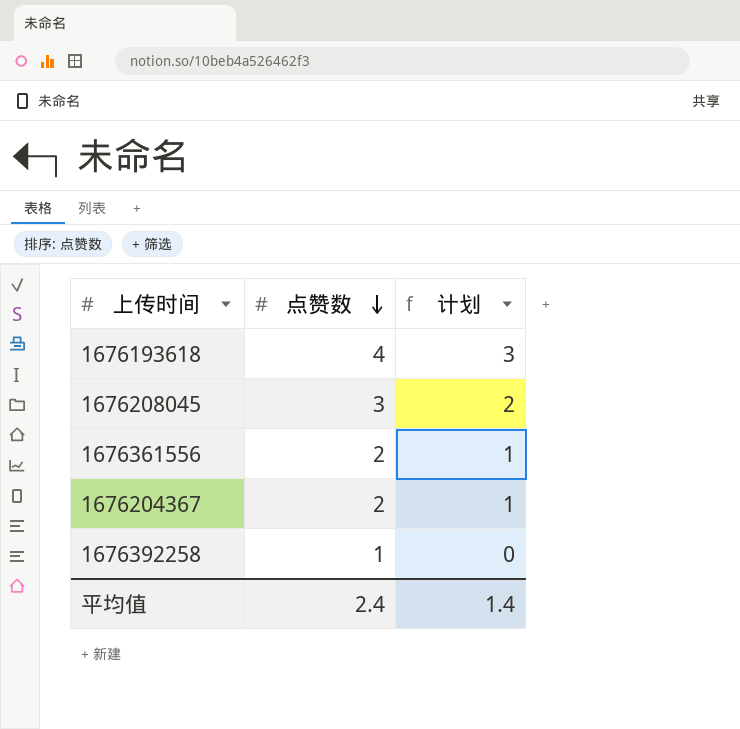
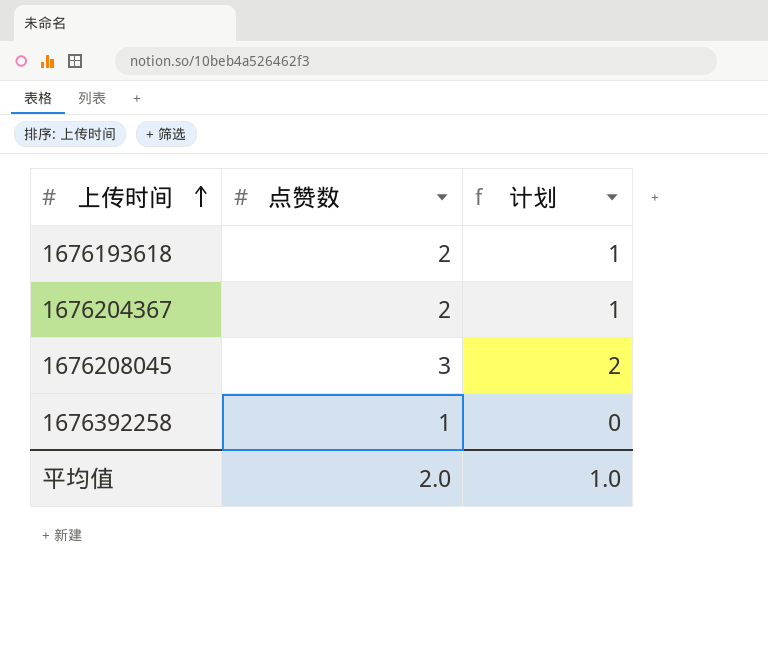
row order: 点赞数 descending -> 上传时间 ascending
row 1676361556: 2 | 1 -> none
1676193618 | 点赞数: 4 -> 2
1676193618 | 计划: 3 -> 1
平均值 | 点赞数: 2.4 -> 2.0
平均值 | 计划: 1.4 -> 1.0

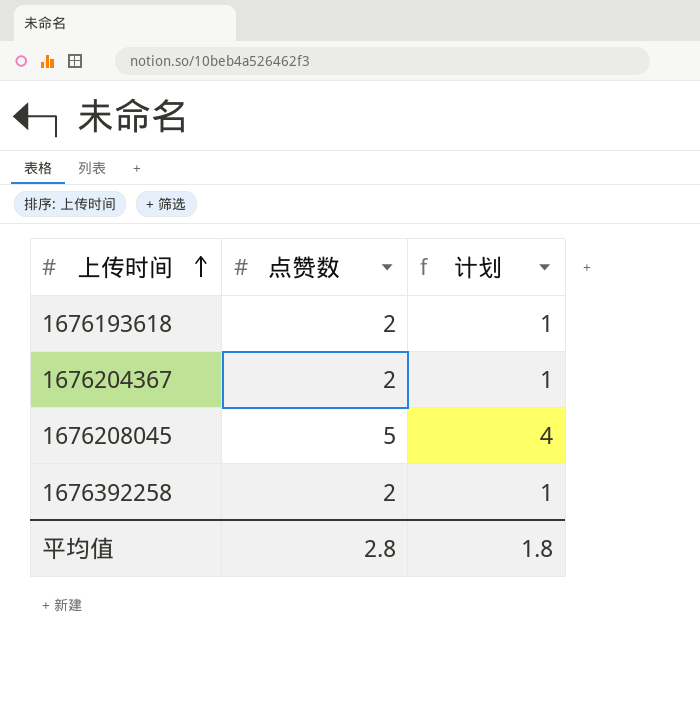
1676208045 | 点赞数: 3 -> 5
1676208045 | 计划: 2 -> 4
1676392258 | 点赞数: 1 -> 2
1676392258 | 计划: 0 -> 1
平均值 | 点赞数: 2.0 -> 2.8
平均值 | 计划: 1.0 -> 1.8

